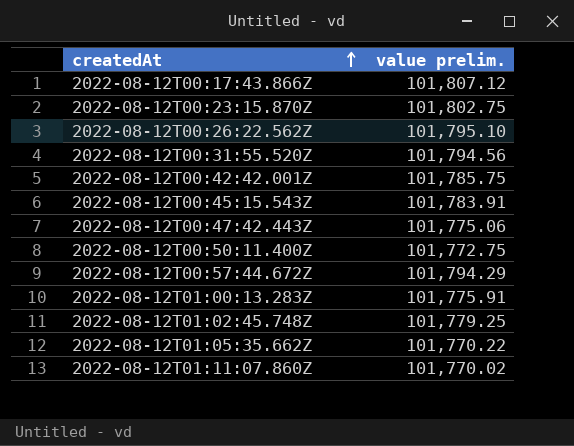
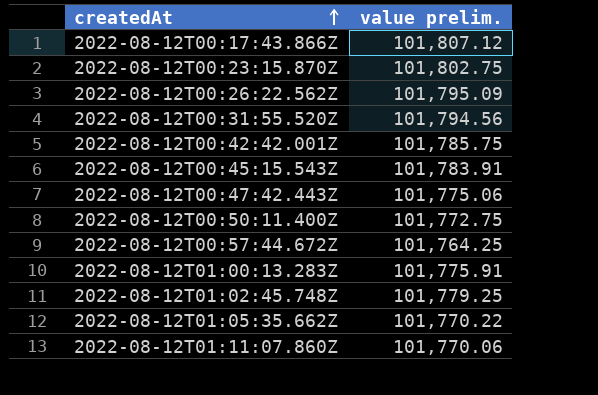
2022-08-12T00:26:22.562Z | value prelim.: 101,795.10 -> 101,795.09
2022-08-12T00:57:44.672Z | value prelim.: 101,794.29 -> 101,764.25
2022-08-12T01:11:07.860Z | value prelim.: 101,770.02 -> 101,770.06

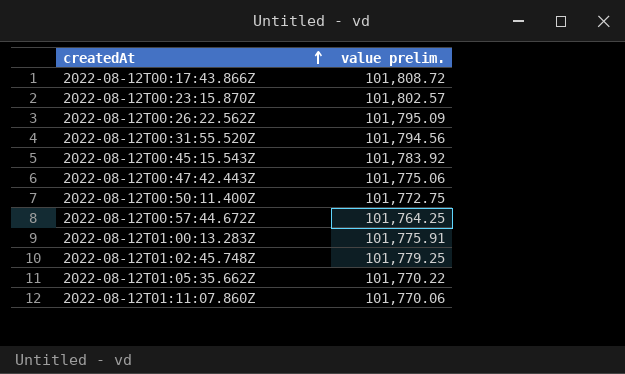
row 2022-08-12T00:42:42.001Z: 101,785.75 -> none
2022-08-12T00:17:43.866Z | value prelim.: 101,807.12 -> 101,808.72
2022-08-12T00:23:15.870Z | value prelim.: 101,802.75 -> 101,802.57
2022-08-12T00:45:15.543Z | value prelim.: 101,783.91 -> 101,783.92

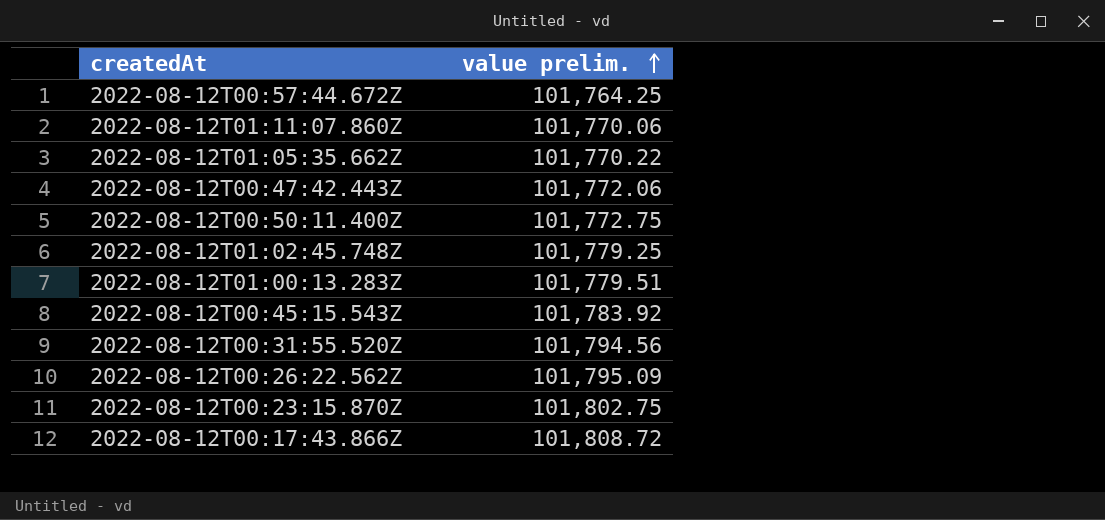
row order: createdAt ascending -> value prelim. ascending
2022-08-12T00:47:42.443Z | value prelim.: 101,775.06 -> 101,772.06
2022-08-12T01:00:13.283Z | value prelim.: 101,775.91 -> 101,779.51
2022-08-12T00:23:15.870Z | value prelim.: 101,802.57 -> 101,802.75

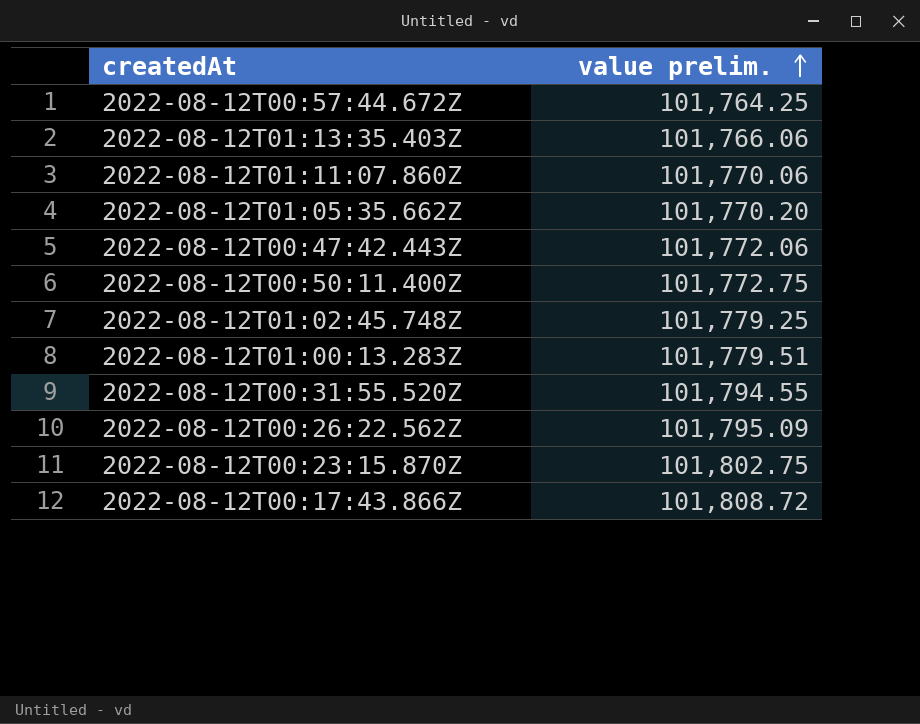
row 2022-08-12T00:45:15.543Z: 101,783.92 -> none
row 2022-08-12T01:13:35.403Z: none -> 101,766.06
2022-08-12T01:05:35.662Z | value prelim.: 101,770.22 -> 101,770.20
2022-08-12T00:31:55.520Z | value prelim.: 101,794.56 -> 101,794.55

